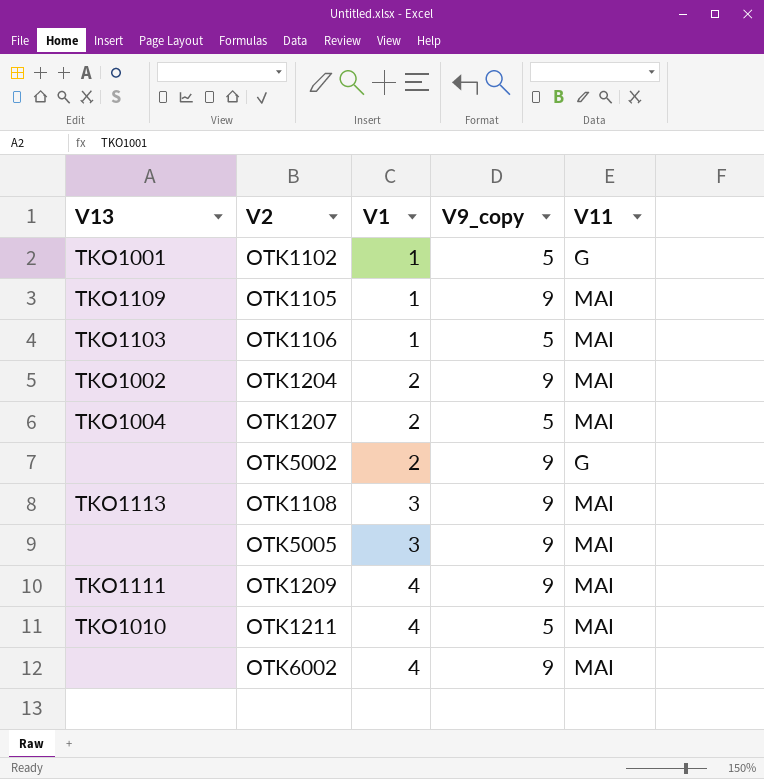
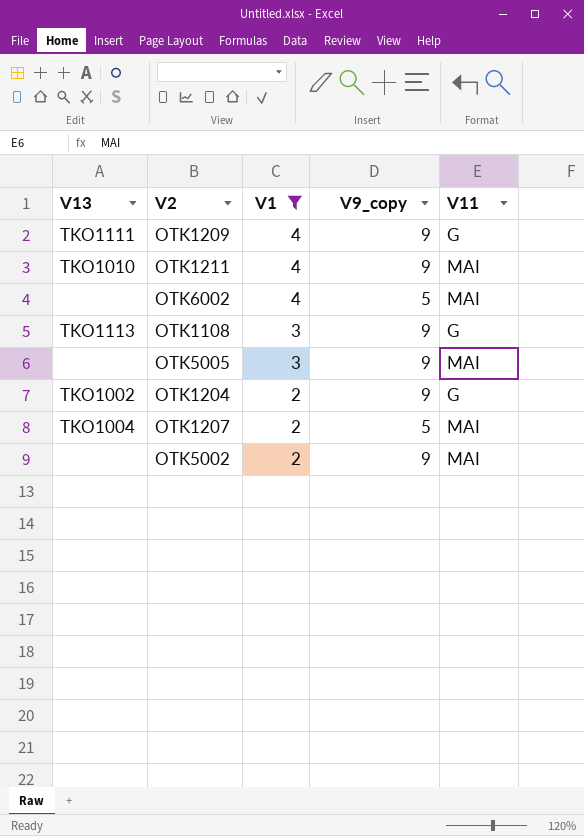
filter: none -> V1 != 1
row order: V1 ascending -> V1 descending
OTK1209 | V11: MAI -> G
OTK1211 | V9_copy: 5 -> 9
OTK6002 | V9_copy: 9 -> 5
OTK1108 | V11: MAI -> G
OTK1204 | V11: MAI -> G
OTK5002 | V11: G -> MAI

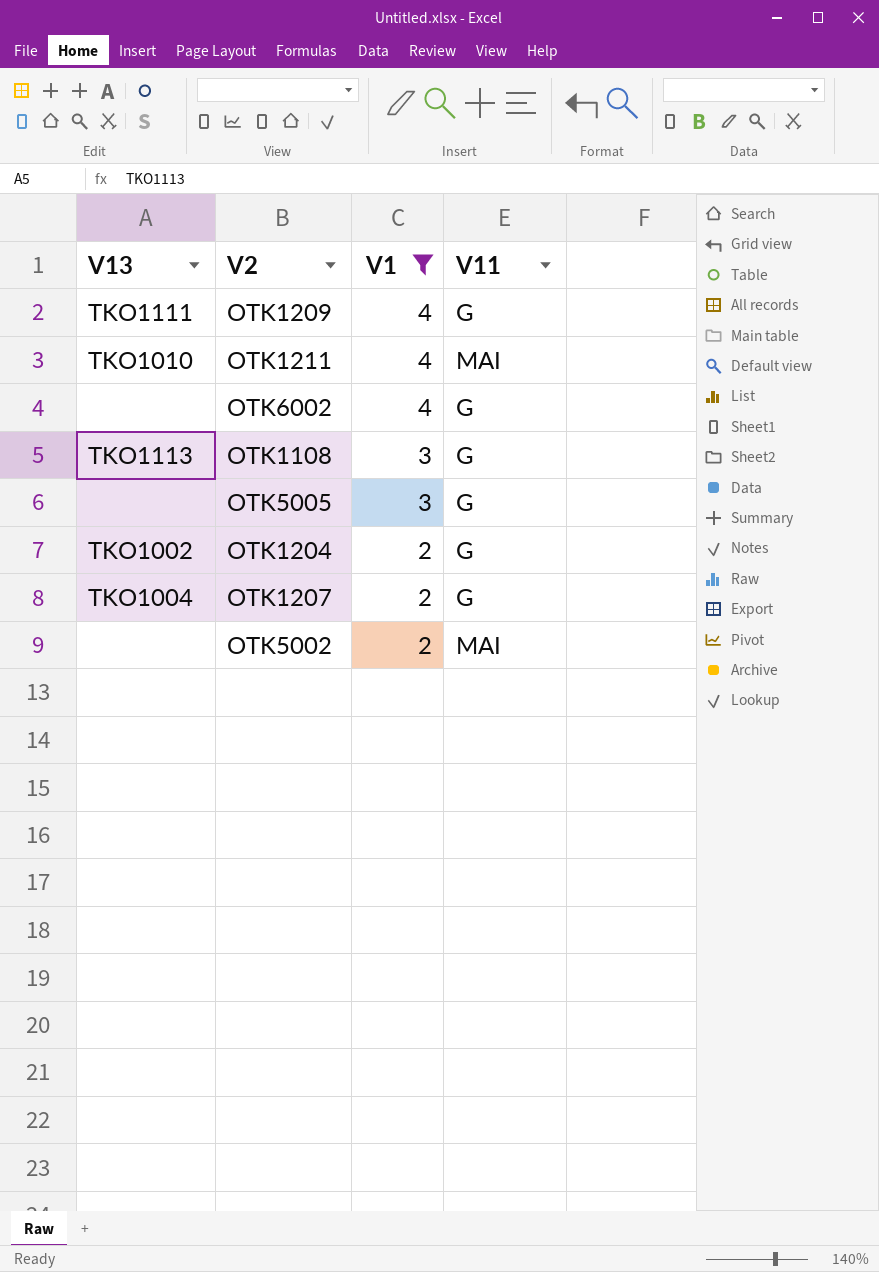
column V9_copy | position: 4 -> none
OTK6002 | V11: MAI -> G
OTK5005 | V11: MAI -> G
OTK1207 | V11: MAI -> G

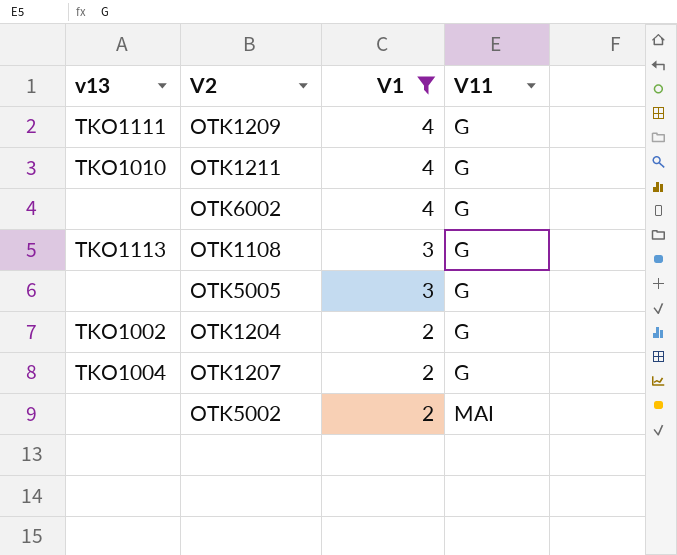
column name: V13 -> v13
OTK1211 | V11: MAI -> G

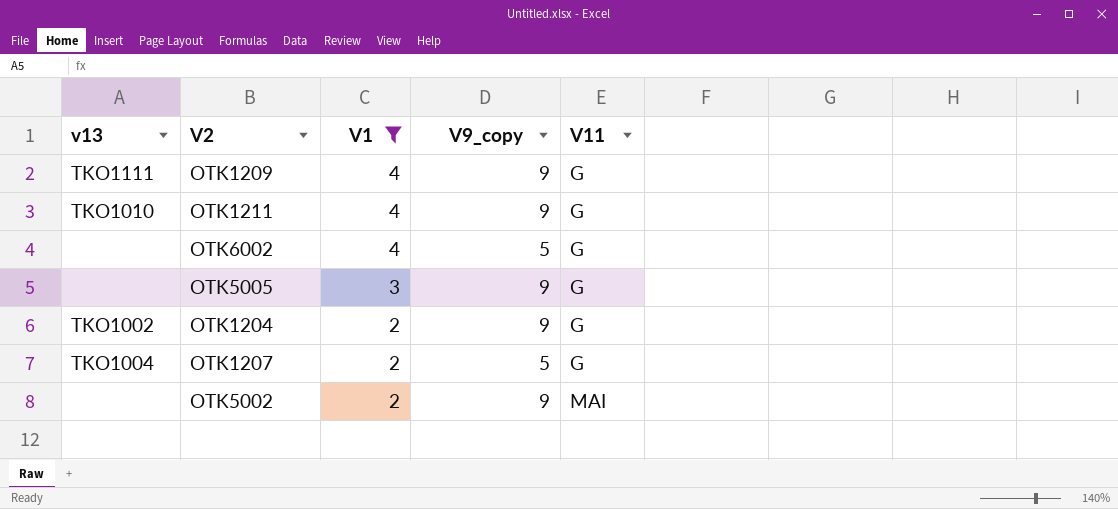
column V9_copy | position: none -> 4
row OTK1108: TKO1113 | 3 | G -> none

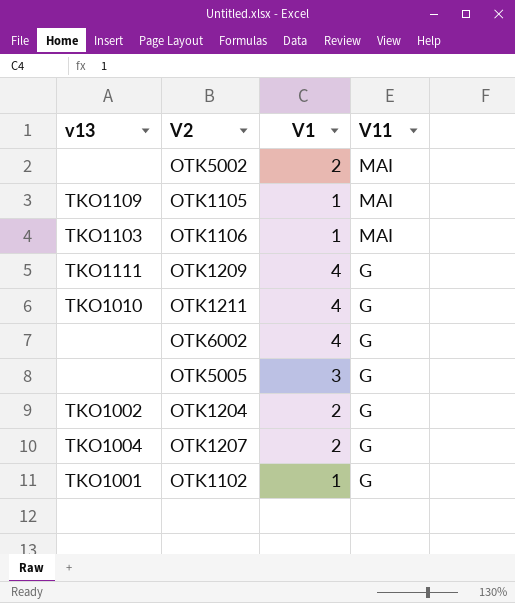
filter: V1 != 1 -> none
row order: V1 descending -> V11 descending
column V9_copy | position: 4 -> none

